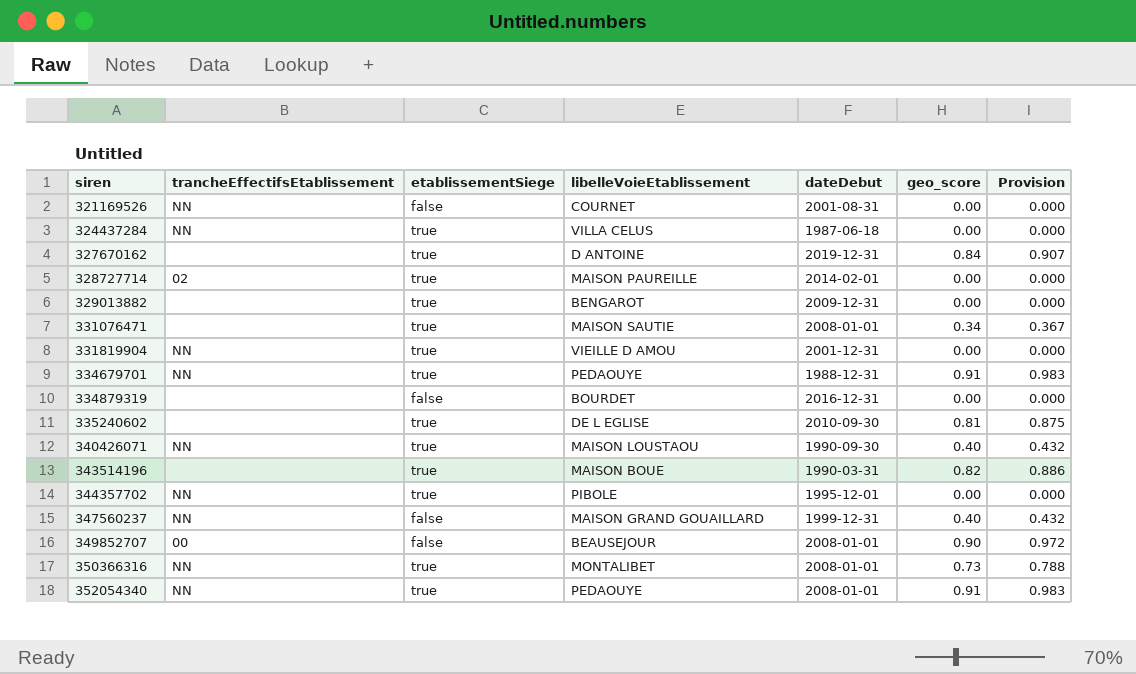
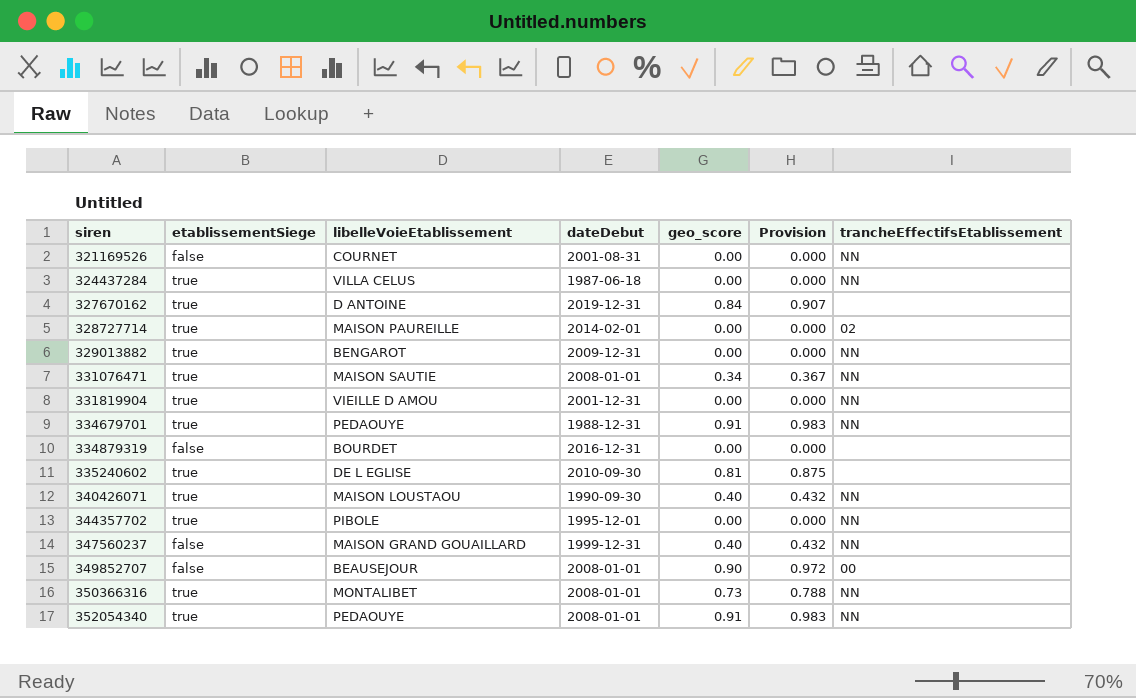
column trancheEffectifsEtablissement | position: 2 -> 7
row 343514196: none | true | MAISON BOUE | 1990-03-31 | 0.82 | 0.886 -> none
329013882 | trancheEffectifsEtablissement: none -> NN
331076471 | trancheEffectifsEtablissement: none -> NN

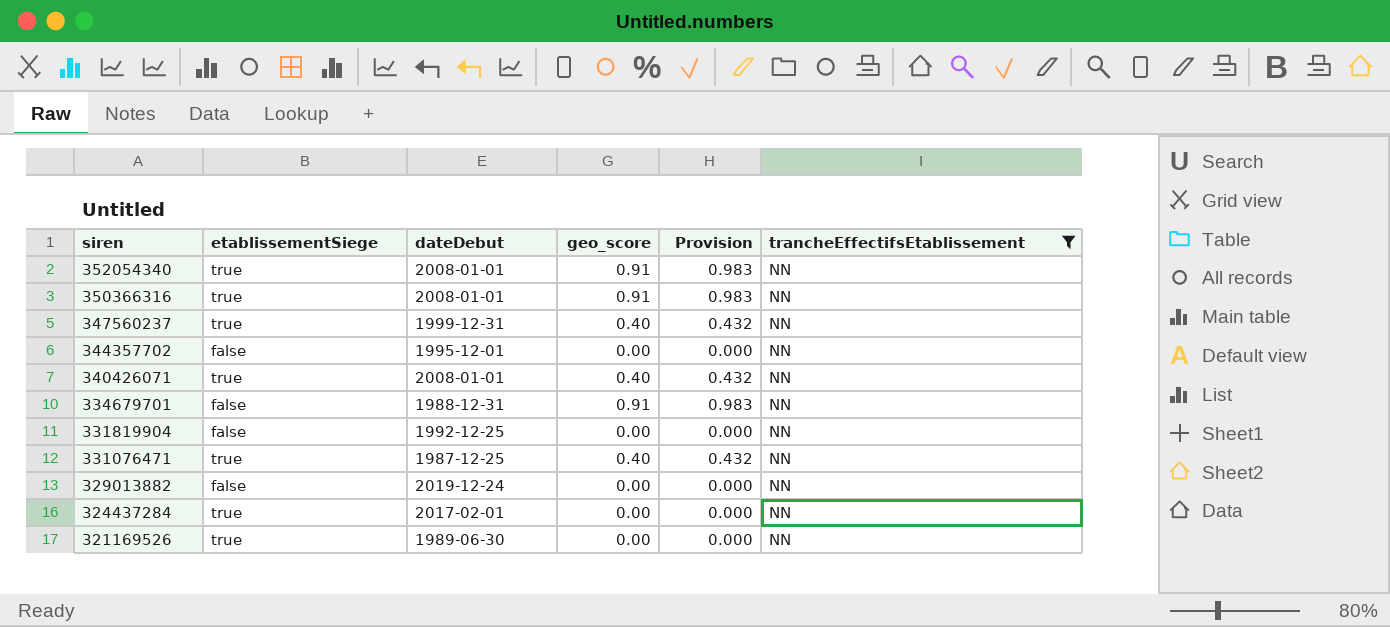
filter: none -> trancheEffectifsEtablissement = NN
row order: siren ascending -> siren descending
column libelleVoieEtablissement | position: 3 -> none
350366316 | geo_score: 0.73 -> 0.91
350366316 | Provision: 0.788 -> 0.983
347560237 | etablissementSiege: false -> true
344357702 | etablissementSiege: true -> false
340426071 | dateDebut: 1990-09-30 -> 2008-01-01
334679701 | etablissementSiege: true -> false
331819904 | etablissementSiege: true -> false
331819904 | dateDebut: 2001-12-31 -> 1992-12-25
331076471 | dateDebut: 2008-01-01 -> 1987-12-25
331076471 | geo_score: 0.34 -> 0.40
331076471 | Provision: 0.367 -> 0.432
329013882 | etablissementSiege: true -> false
329013882 | dateDebut: 2009-12-31 -> 2019-12-24
324437284 | dateDebut: 1987-06-18 -> 2017-02-01
321169526 | etablissementSiege: false -> true
321169526 | dateDebut: 2001-08-31 -> 1989-06-30

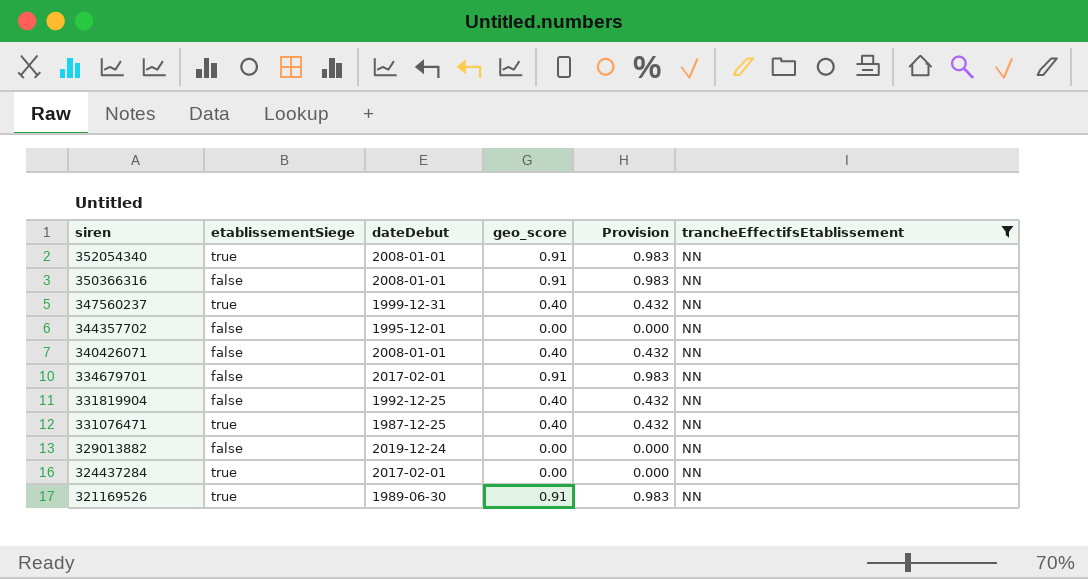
350366316 | etablissementSiege: true -> false
340426071 | etablissementSiege: true -> false
334679701 | dateDebut: 1988-12-31 -> 2017-02-01
331819904 | geo_score: 0.00 -> 0.40
331819904 | Provision: 0.000 -> 0.432
321169526 | geo_score: 0.00 -> 0.91
321169526 | Provision: 0.000 -> 0.983

